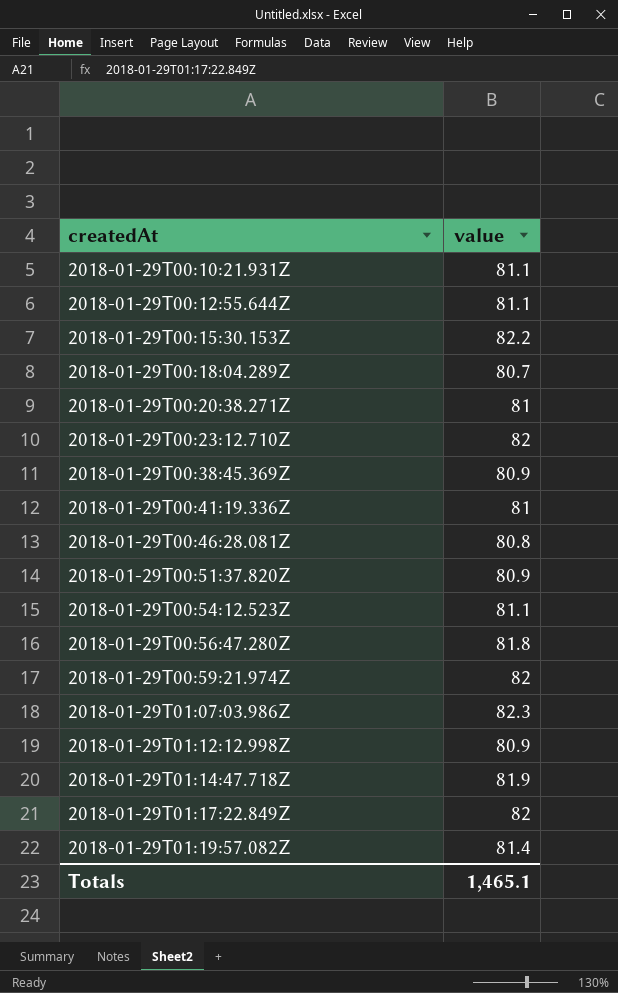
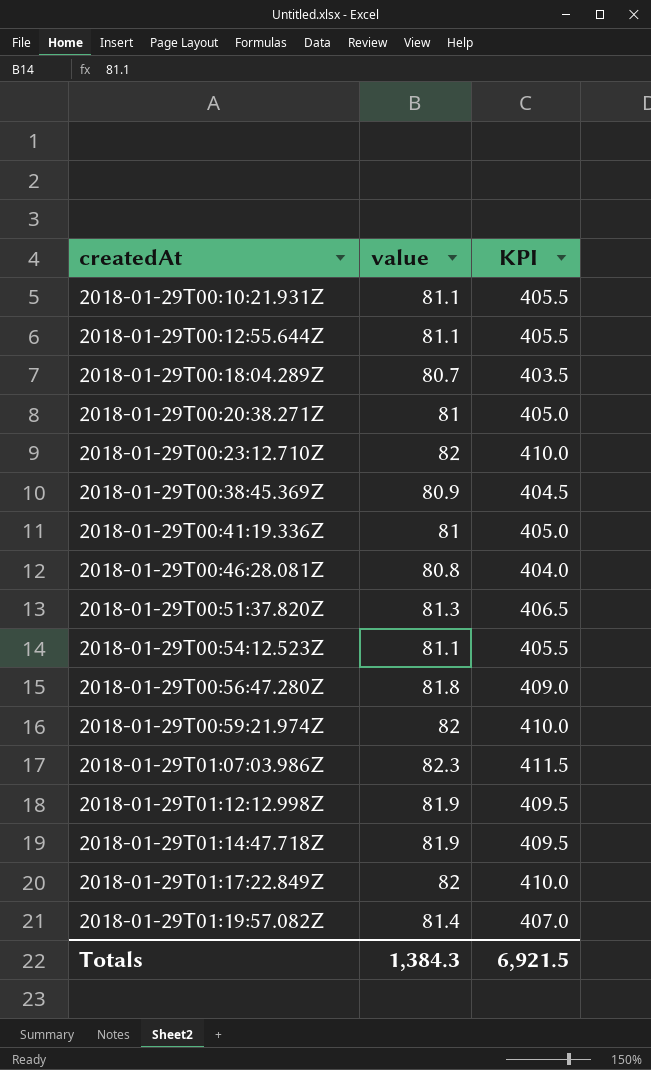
column KPI | formula: none -> [value] * 5
row 2018-01-29T00:15:30.153Z: 82.2 -> none
2018-01-29T00:51:37.820Z | value: 80.9 -> 81.3
2018-01-29T01:12:12.998Z | value: 80.9 -> 81.9
Totals | value: 1,465.1 -> 1,384.3

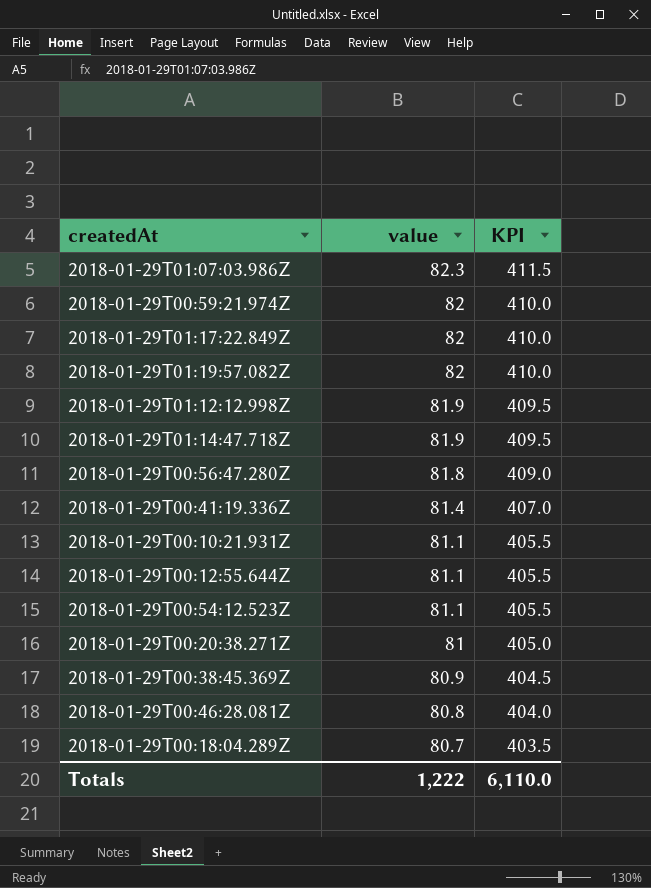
row order: createdAt ascending -> value descending
row 2018-01-29T00:23:12.710Z: 82 | 410.0 -> none
row 2018-01-29T00:51:37.820Z: 81.3 | 406.5 -> none
2018-01-29T01:19:57.082Z | value: 81.4 -> 82
2018-01-29T01:19:57.082Z | KPI: 407.0 -> 410.0
2018-01-29T00:41:19.336Z | value: 81 -> 81.4
2018-01-29T00:41:19.336Z | KPI: 405.0 -> 407.0
Totals | value: 1,384.3 -> 1,222
Totals | KPI: 6,921.5 -> 6,110.0

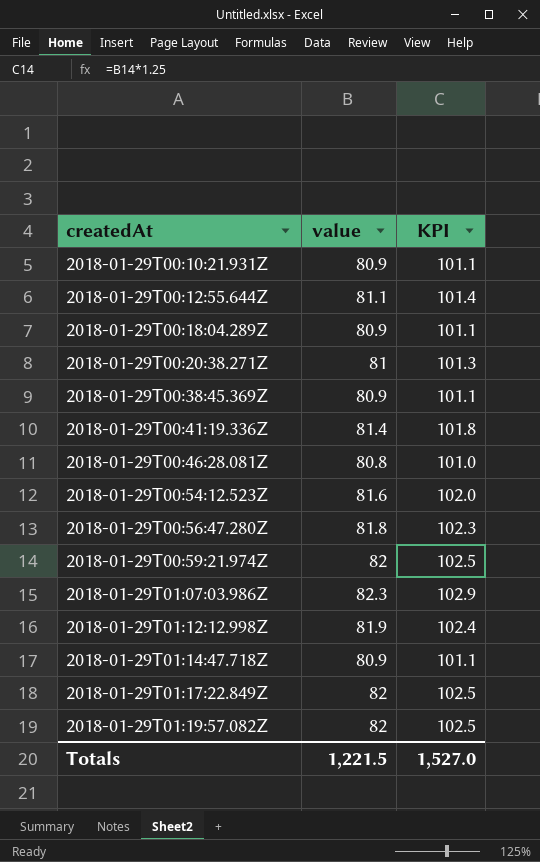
row order: value descending -> createdAt ascending
column KPI | formula: [value] * 5 -> [value] * 1.25
2018-01-29T00:10:21.931Z | value: 81.1 -> 80.9
2018-01-29T00:18:04.289Z | value: 80.7 -> 80.9
2018-01-29T00:54:12.523Z | value: 81.1 -> 81.6
2018-01-29T01:14:47.718Z | value: 81.9 -> 80.9
Totals | value: 1,222 -> 1,221.5
Totals | KPI: 6,110.0 -> 1,527.0

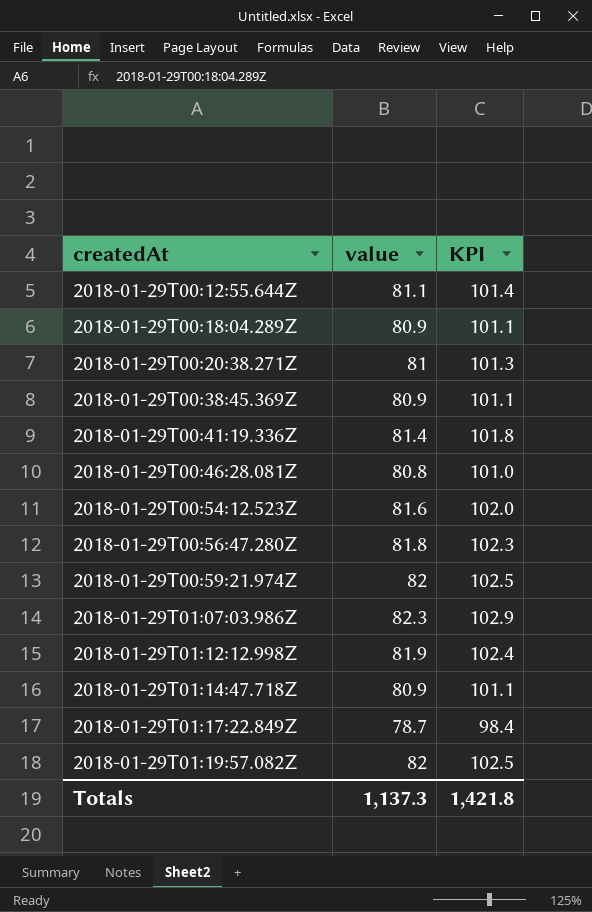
row 2018-01-29T00:10:21.931Z: 80.9 | 101.1 -> none
2018-01-29T01:17:22.849Z | value: 82 -> 78.7
2018-01-29T01:17:22.849Z | KPI: 102.5 -> 98.4
Totals | value: 1,221.5 -> 1,137.3
Totals | KPI: 1,527.0 -> 1,421.8

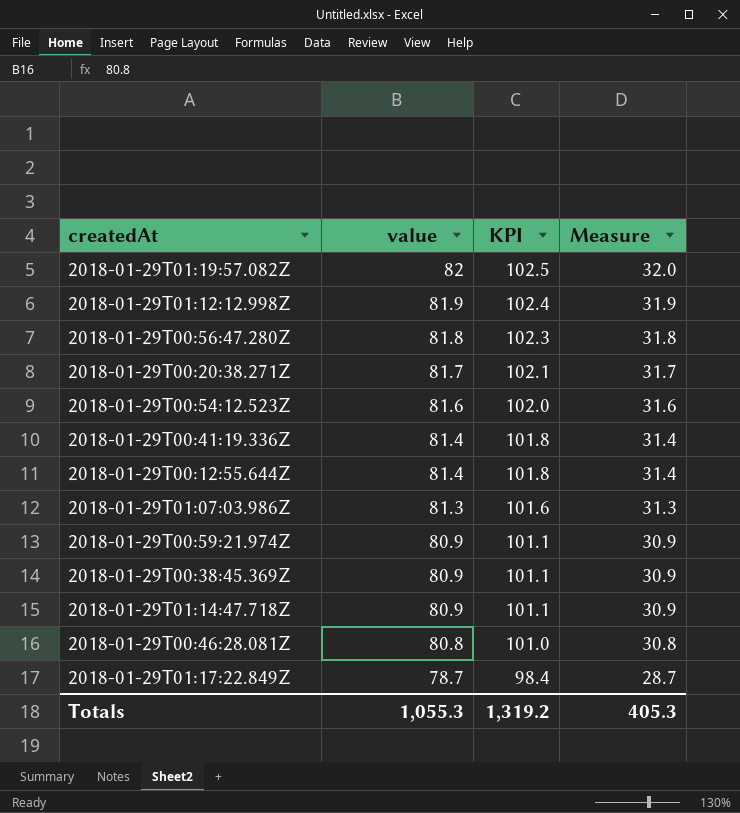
row order: createdAt ascending -> value descending
column Measure | formula: none -> [value] - 50
row 2018-01-29T00:18:04.289Z: 80.9 | 101.1 -> none
2018-01-29T00:20:38.271Z | value: 81 -> 81.7
2018-01-29T00:20:38.271Z | KPI: 101.3 -> 102.1
2018-01-29T00:12:55.644Z | value: 81.1 -> 81.4
2018-01-29T00:12:55.644Z | KPI: 101.4 -> 101.8
2018-01-29T01:07:03.986Z | value: 82.3 -> 81.3
2018-01-29T01:07:03.986Z | KPI: 102.9 -> 101.6
2018-01-29T00:59:21.974Z | value: 82 -> 80.9
2018-01-29T00:59:21.974Z | KPI: 102.5 -> 101.1
Totals | value: 1,137.3 -> 1,055.3
Totals | KPI: 1,421.8 -> 1,319.2

